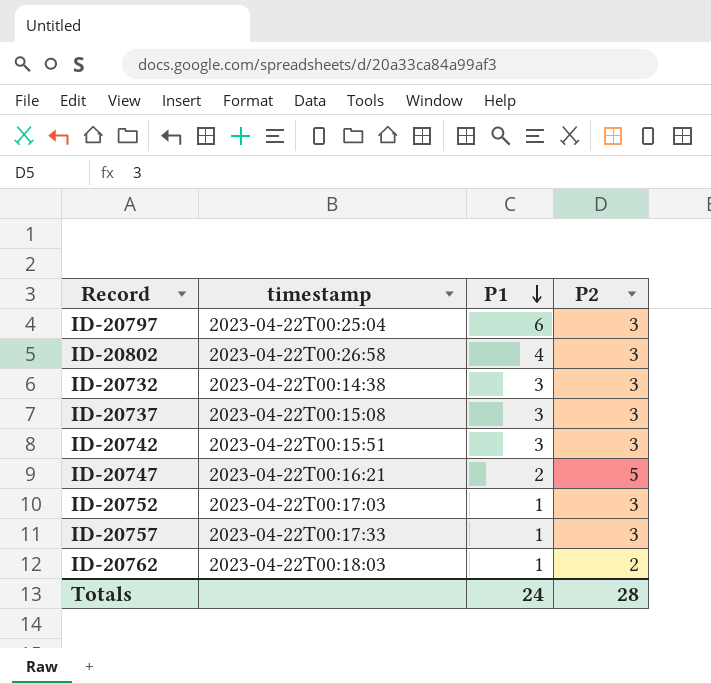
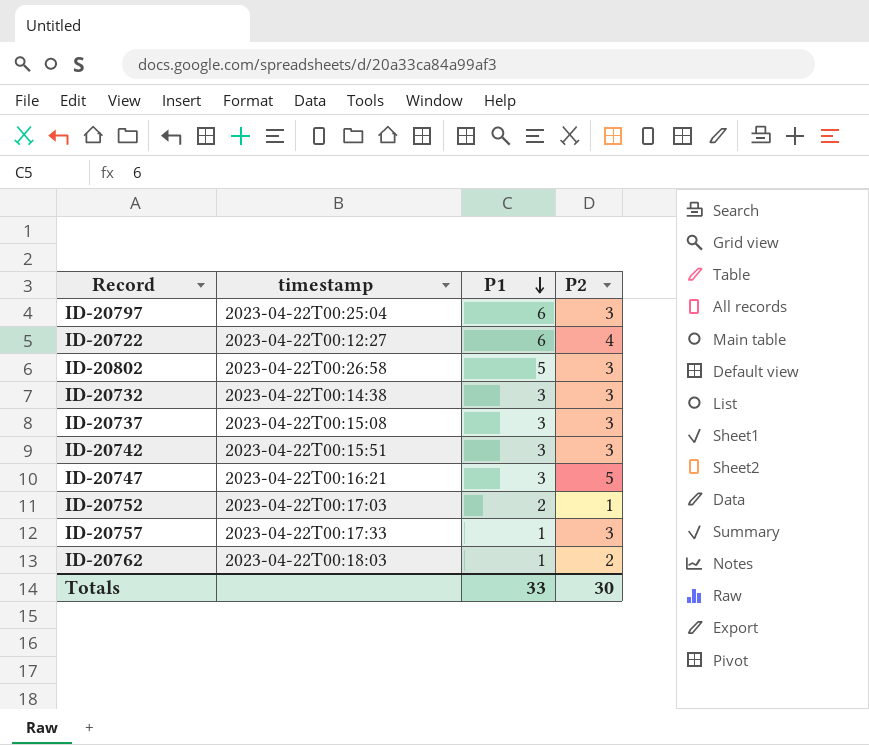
row ID-20722: none -> 2023-04-22T00:12:27 | 6 | 4
ID-20802 | P1: 4 -> 5
ID-20747 | P1: 2 -> 3
ID-20752 | P1: 1 -> 2
ID-20752 | P2: 3 -> 1
Totals | P1: 24 -> 33
Totals | P2: 28 -> 30

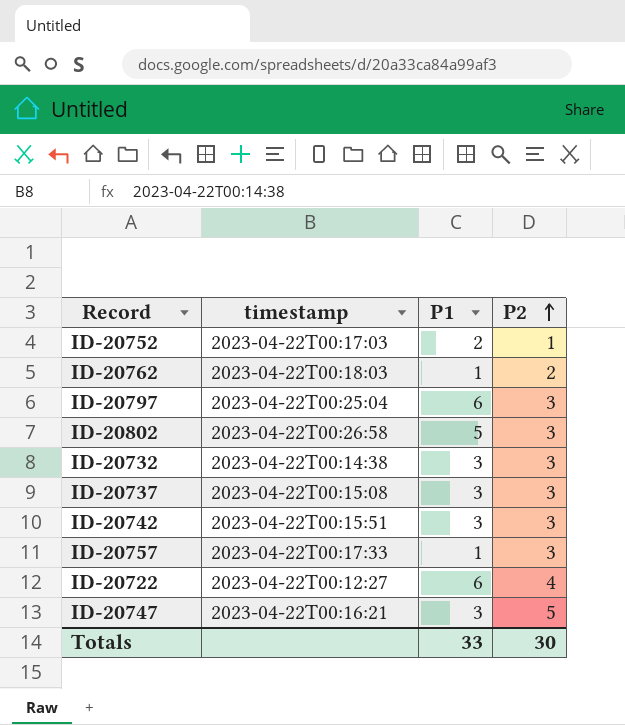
row order: P1 descending -> P2 ascending

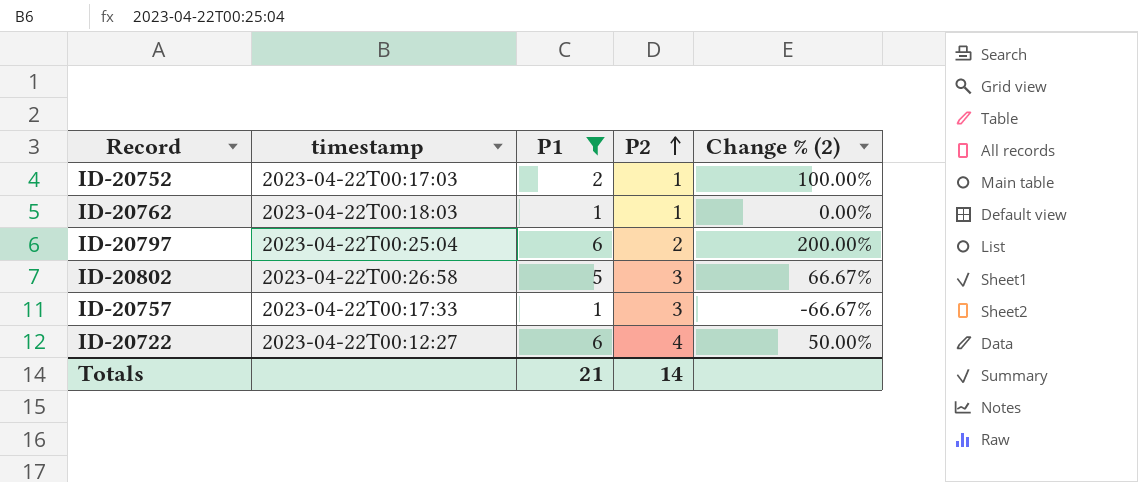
filter: none -> P1 != 3
column Change % (2) | formula: none -> ([P1] - [P2]) / [P2]
ID-20762 | P2: 2 -> 1
ID-20797 | P2: 3 -> 2
Totals | P1: 33 -> 21
Totals | P2: 30 -> 14

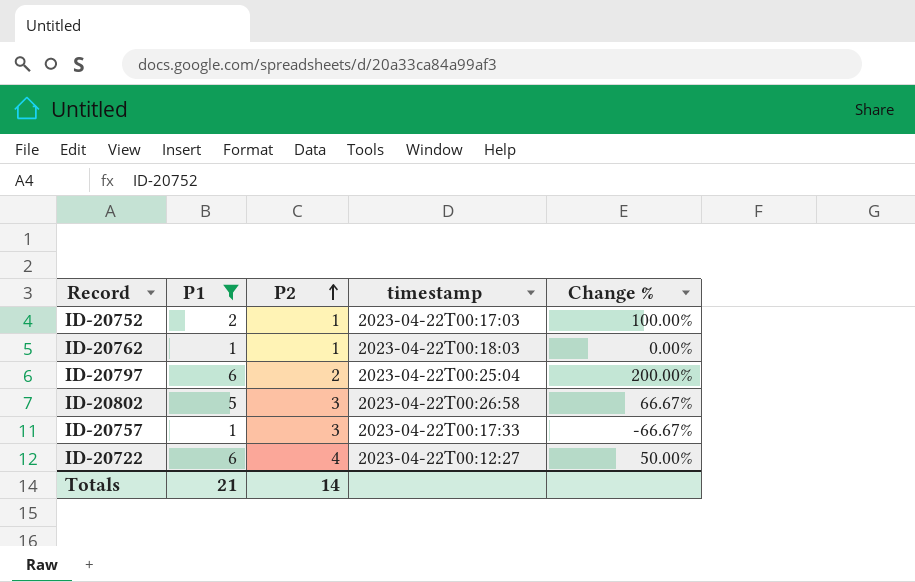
column timestamp | position: 2 -> 4
column name: Change % (2) -> Change %

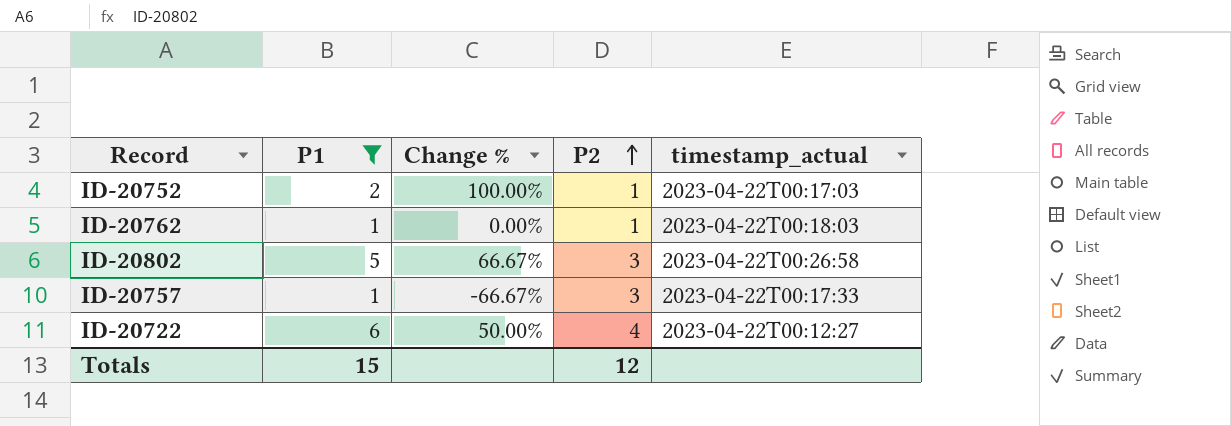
column Change % | position: 5 -> 3
column name: timestamp -> timestamp_actual
row ID-20797: 6 | 2 | 2023-04-22T00:25:04 | 200.00% -> none
Totals | P1: 21 -> 15
Totals | P2: 14 -> 12

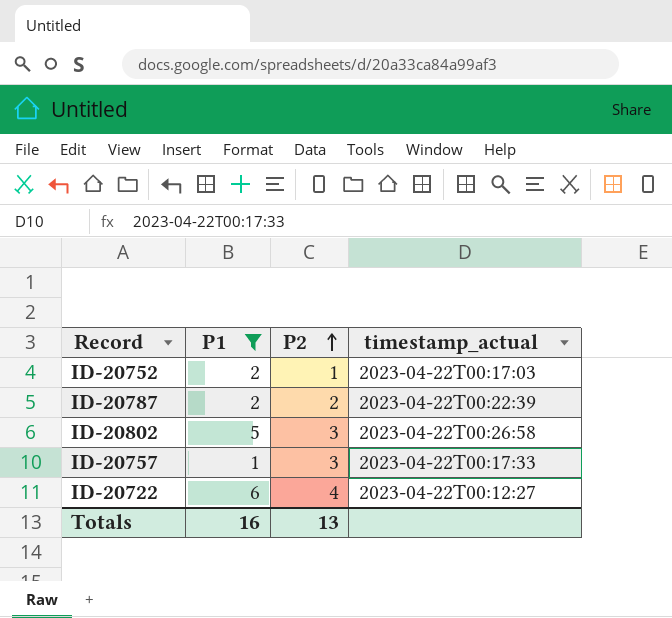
column Change % | formula: ([P1] - [P2]) / [P2] -> none
row ID-20762: 1 | 0.00% | 1 | 2023-04-22T00:18:03 -> none
row ID-20787: none -> 2 | 2 | 2023-04-22T00:22:39
Totals | P1: 15 -> 16
Totals | P2: 12 -> 13

